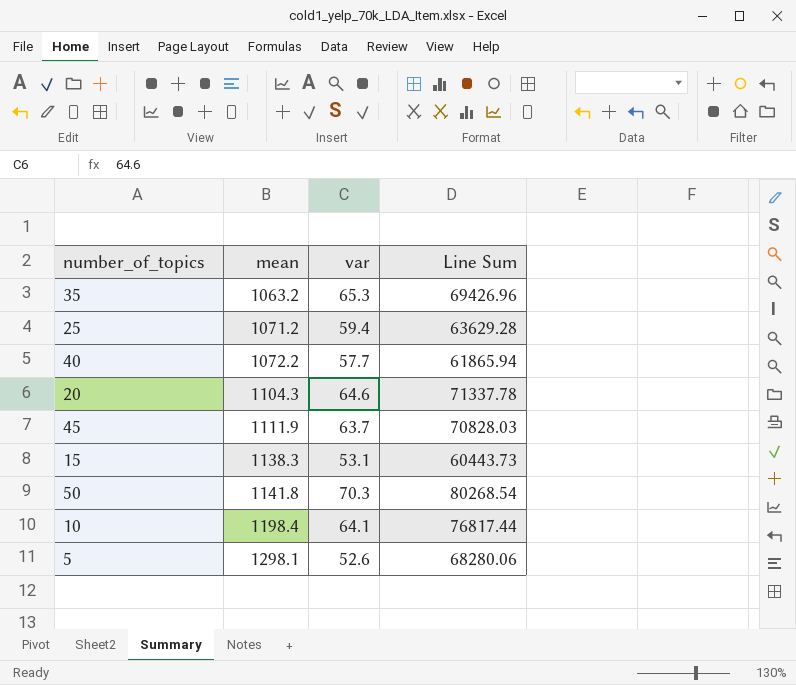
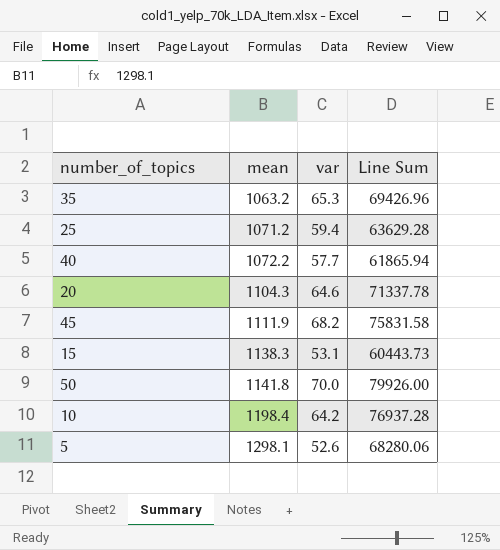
45 | var: 63.7 -> 68.2
45 | Line Sum: 70828.03 -> 75831.58
50 | var: 70.3 -> 70.0
50 | Line Sum: 80268.54 -> 79926.00
10 | var: 64.1 -> 64.2
10 | Line Sum: 76817.44 -> 76937.28

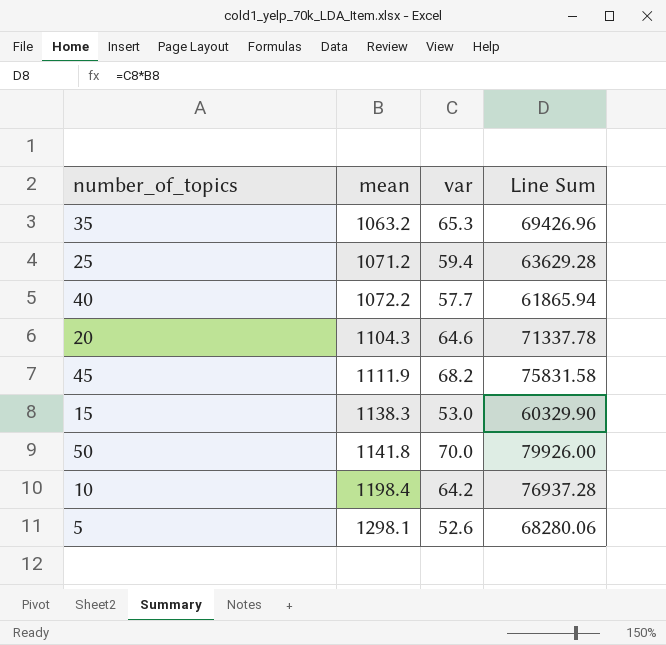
15 | var: 53.1 -> 53.0
15 | Line Sum: 60443.73 -> 60329.90

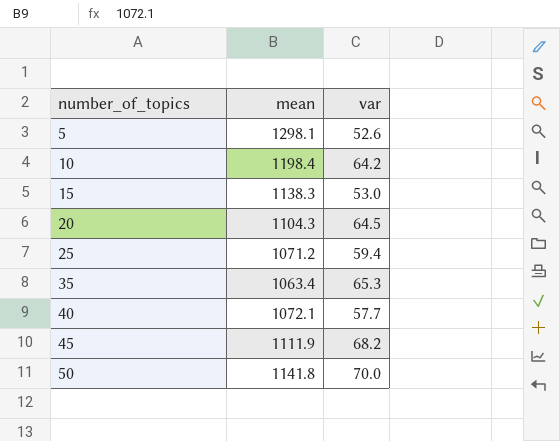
row order: mean ascending -> number_of_topics ascending
column Line Sum | formula: [mean] * [var] -> none
20 | var: 64.6 -> 64.5
35 | mean: 1063.2 -> 1063.4
40 | mean: 1072.2 -> 1072.1

